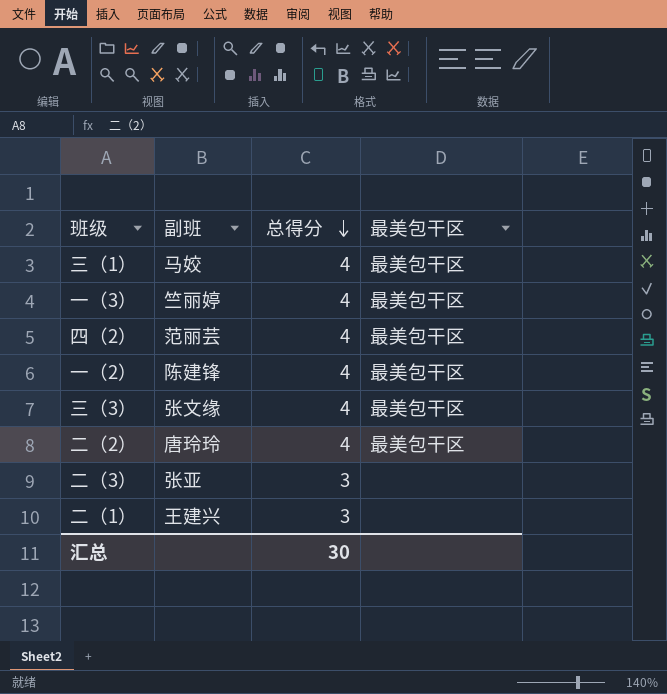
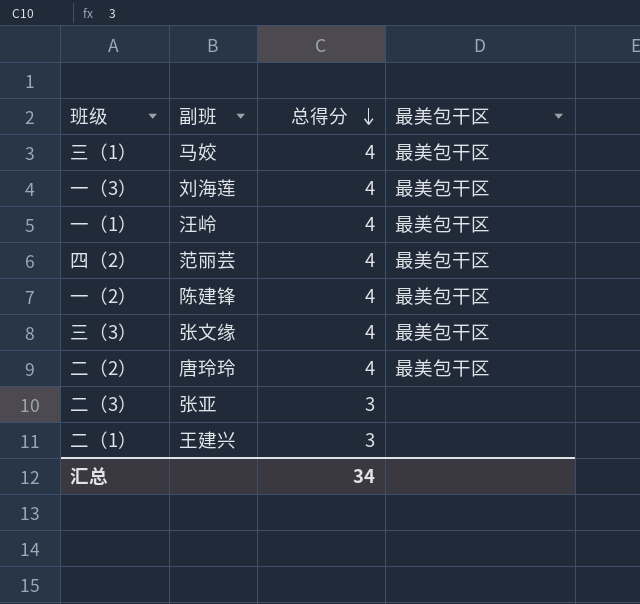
一（3） | 副班: 竺丽婷 -> 刘海莲
row 一（1）: none -> 汪岭 | 4 | 最美包干区
汇总 | 总得分: 30 -> 34

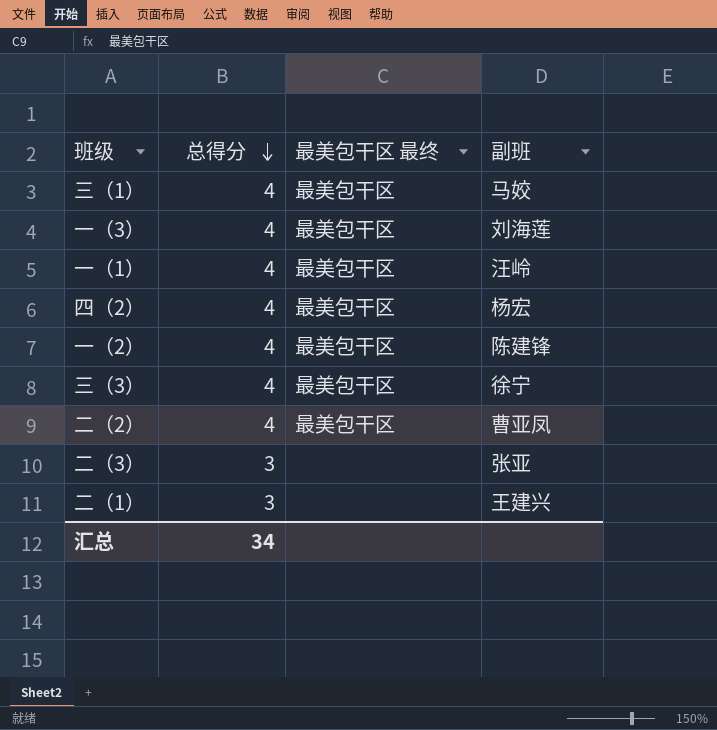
column name: 最美包干区 -> 最美包干区 最终
column 副班 | position: 2 -> 4
四（2） | 副班: 范丽芸 -> 杨宏
三（3） | 副班: 张文缘 -> 徐宁
二（2） | 副班: 唐玲玲 -> 曹亚凤

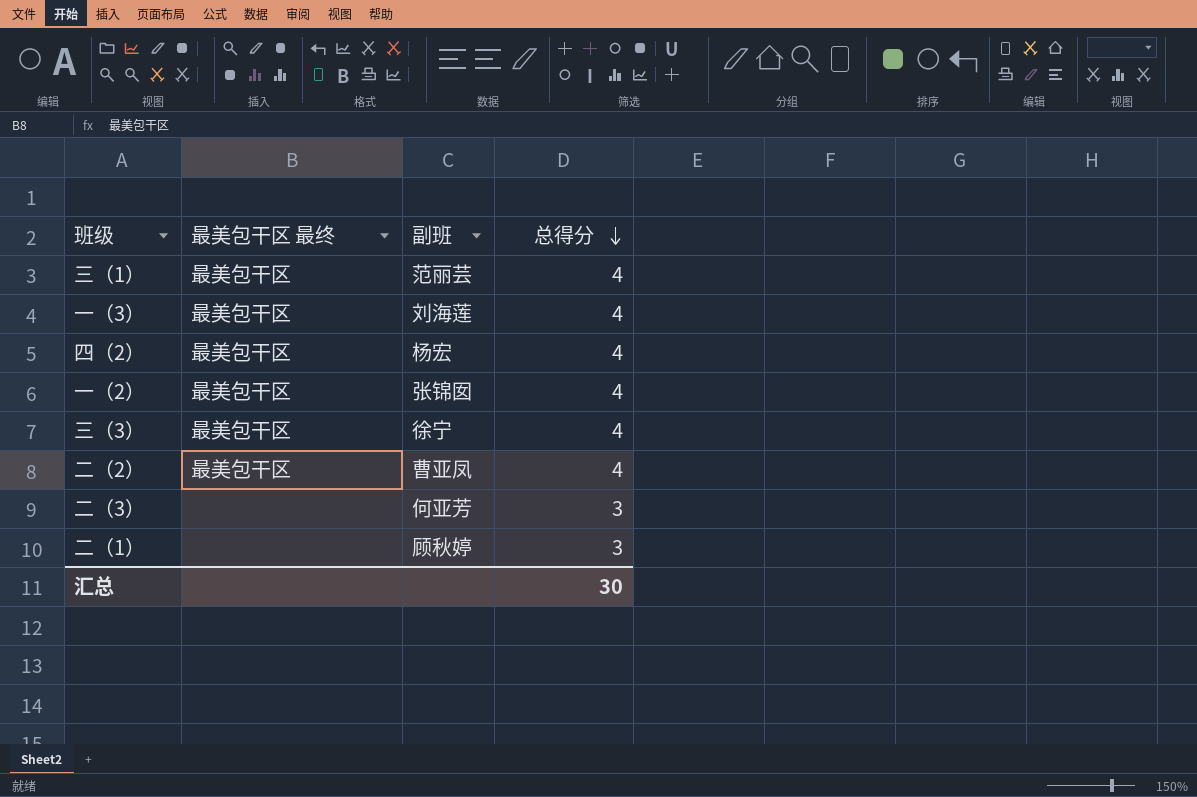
column 总得分 | position: 2 -> 4
row 一（1）: 4 | 最美包干区 | 汪岭 -> none
三（1） | 副班: 马姣 -> 范丽芸
一（2） | 副班: 陈建锋 -> 张锦囡
二（3） | 副班: 张亚 -> 何亚芳
二（1） | 副班: 王建兴 -> 顾秋婷
汇总 | 总得分: 34 -> 30

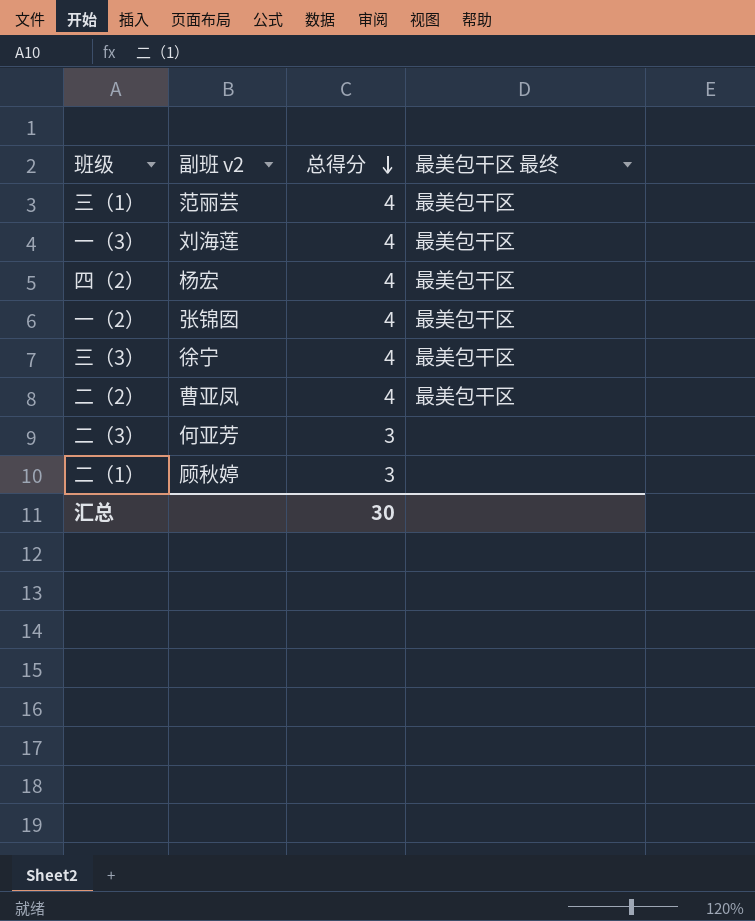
column name: 副班 -> 副班 v2
column 最美包干区 最终 | position: 2 -> 4

